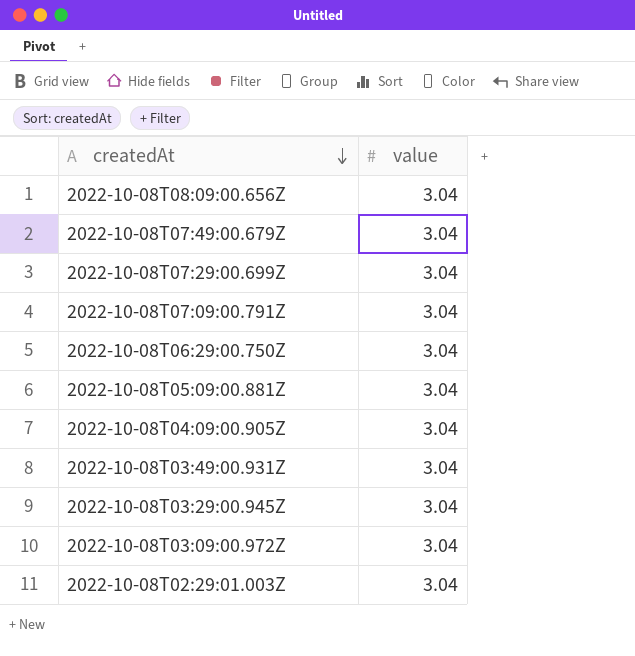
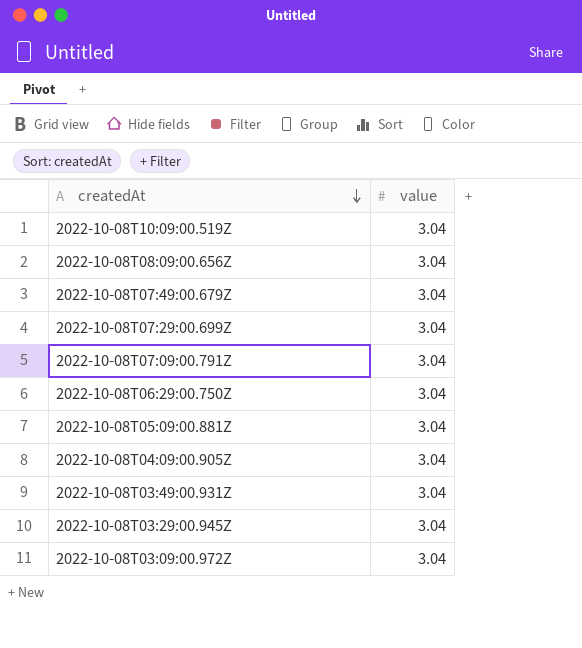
row 2022-10-08T02:29:01.003Z: 3.04 -> none
row 2022-10-08T10:09:00.519Z: none -> 3.04

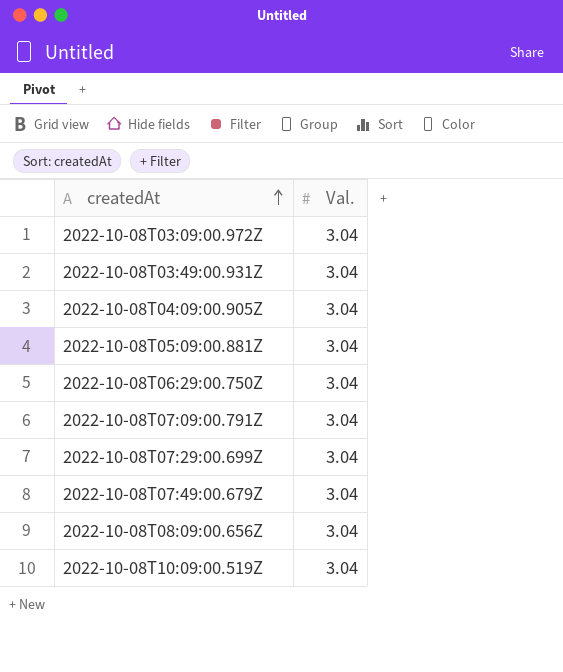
row order: createdAt descending -> createdAt ascending
column name: value -> Val.
row 2022-10-08T03:29:00.945Z: 3.04 -> none

